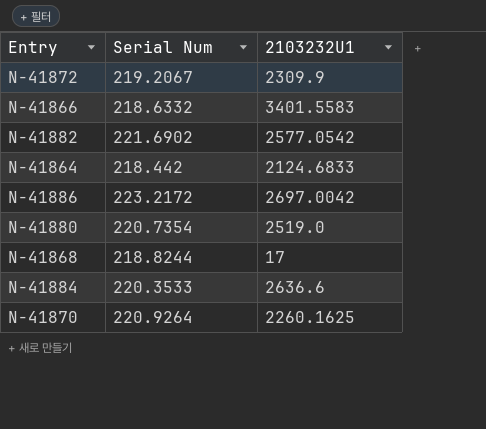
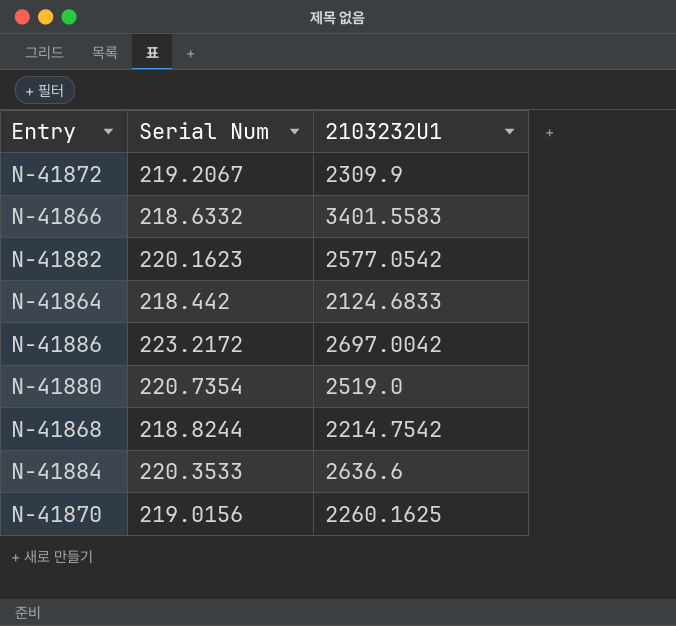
N-41882 | Serial Num: 221.6902 -> 220.1623
N-41868 | 2103232U1: 17 -> 2214.7542
N-41870 | Serial Num: 220.9264 -> 219.0156

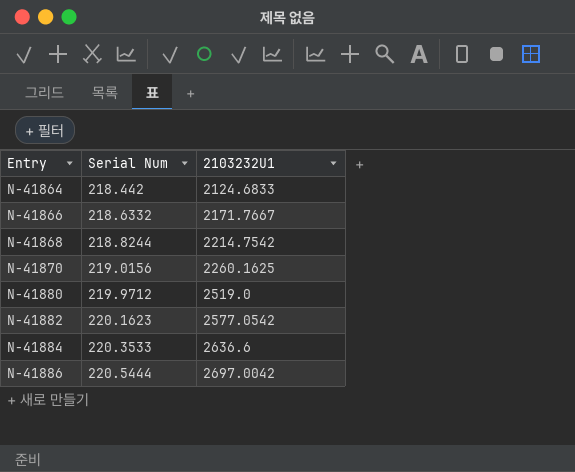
row order: none -> Entry ascending
row N-41872: 219.2067 | 2309.9 -> none
N-41866 | 2103232U1: 3401.5583 -> 2171.7667
N-41880 | Serial Num: 220.7354 -> 219.9712
N-41886 | Serial Num: 223.2172 -> 220.5444

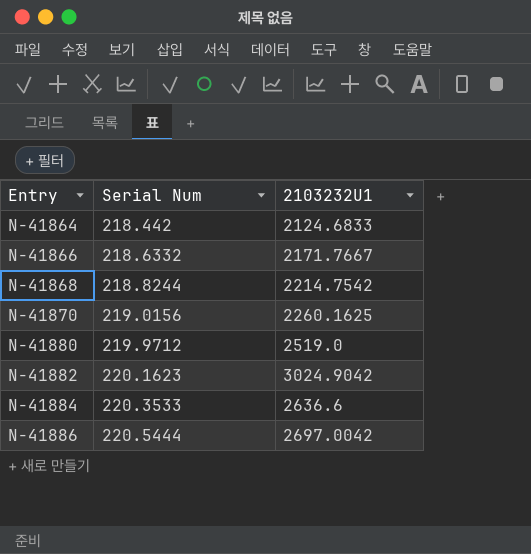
N-41882 | 2103232U1: 2577.0542 -> 3024.9042

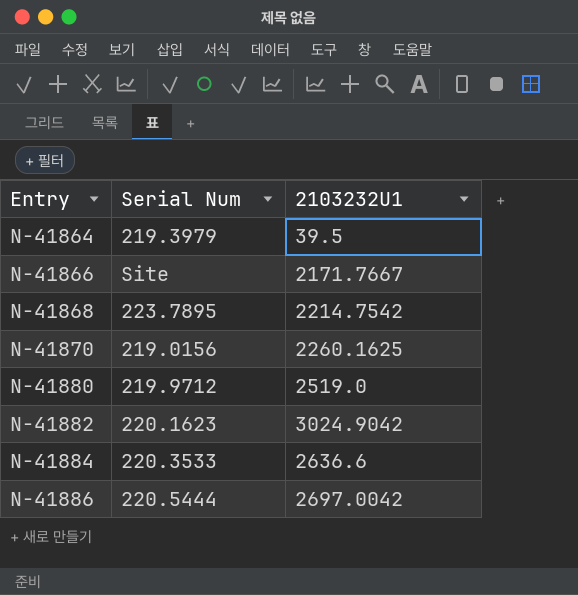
N-41864 | Serial Num: 218.442 -> 219.3979
N-41864 | 2103232U1: 2124.6833 -> 39.5
N-41866 | Serial Num: 218.6332 -> Site
N-41868 | Serial Num: 218.8244 -> 223.7895

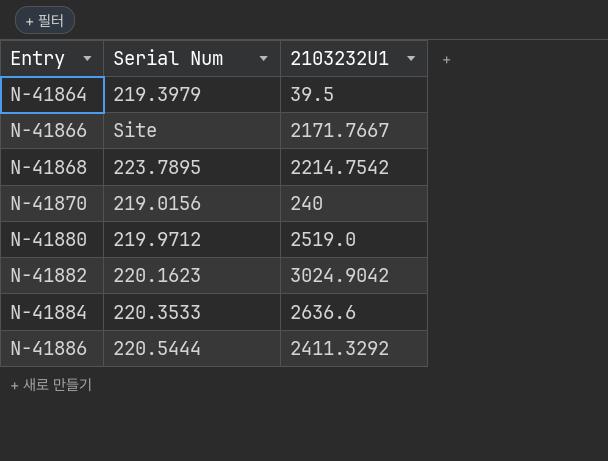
N-41870 | 2103232U1: 2260.1625 -> 240
N-41886 | 2103232U1: 2697.0042 -> 2411.3292

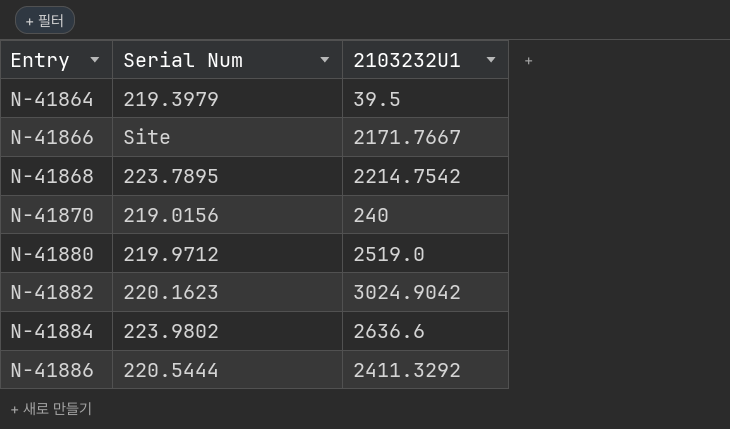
N-41884 | Serial Num: 220.3533 -> 223.9802

